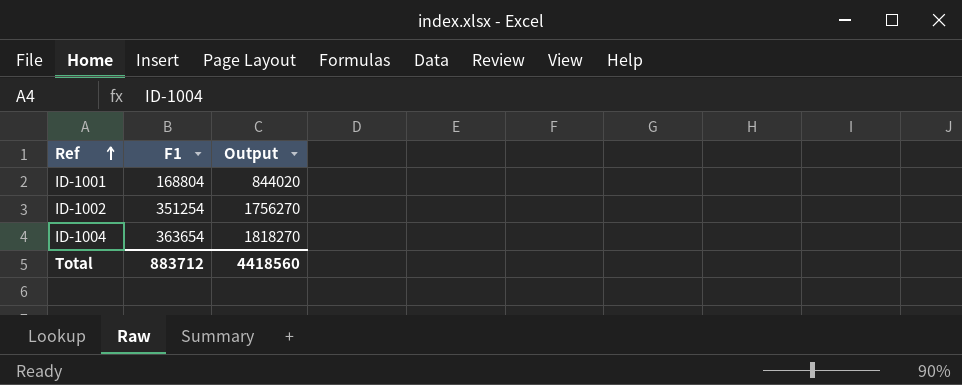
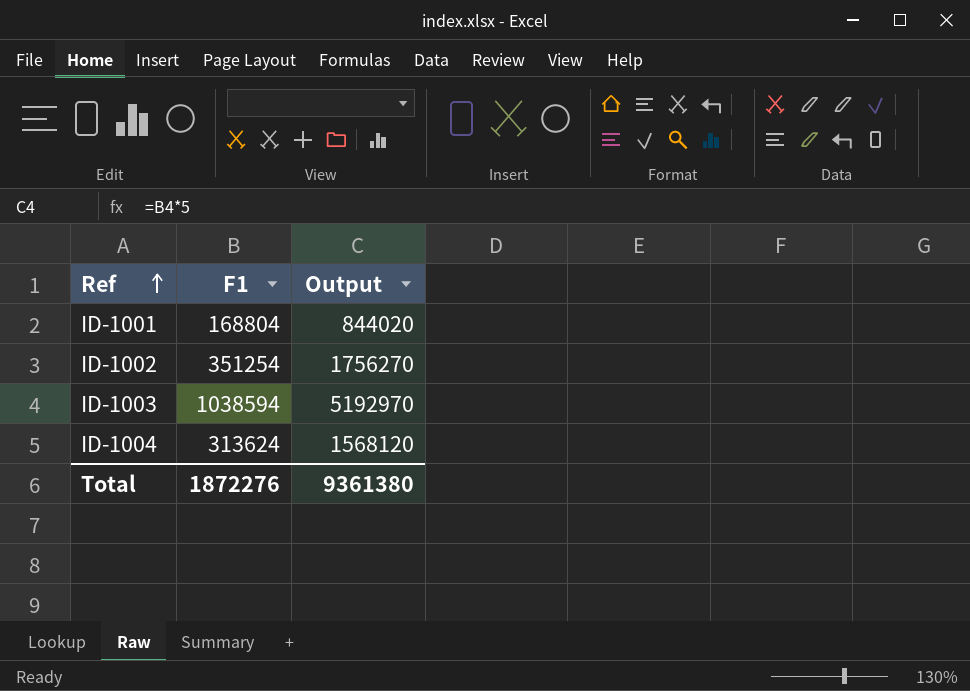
row ID-1003: none -> 1038594 | 5192970
ID-1004 | F1: 363654 -> 313624
ID-1004 | Output: 1818270 -> 1568120
Total | F1: 883712 -> 1872276
Total | Output: 4418560 -> 9361380

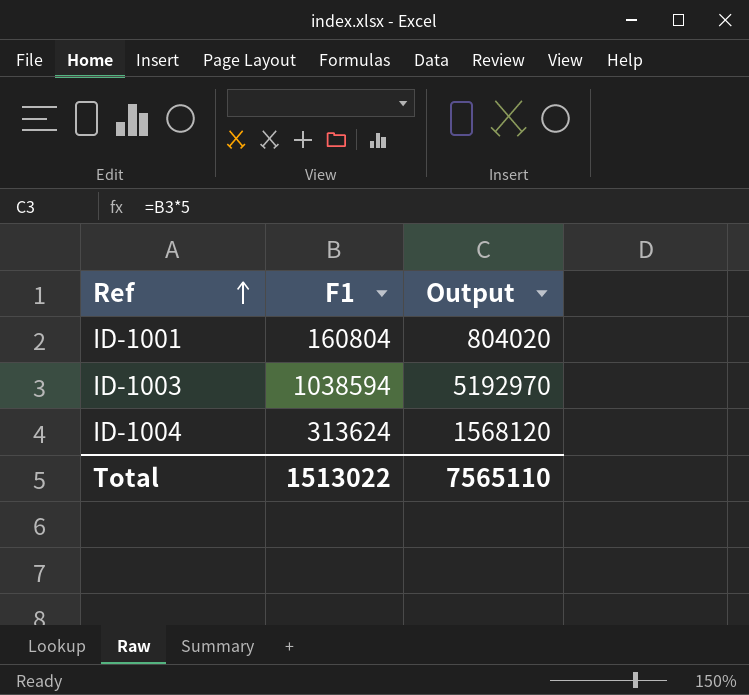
row ID-1002: 351254 | 1756270 -> none
ID-1001 | F1: 168804 -> 160804
ID-1001 | Output: 844020 -> 804020
Total | F1: 1872276 -> 1513022
Total | Output: 9361380 -> 7565110

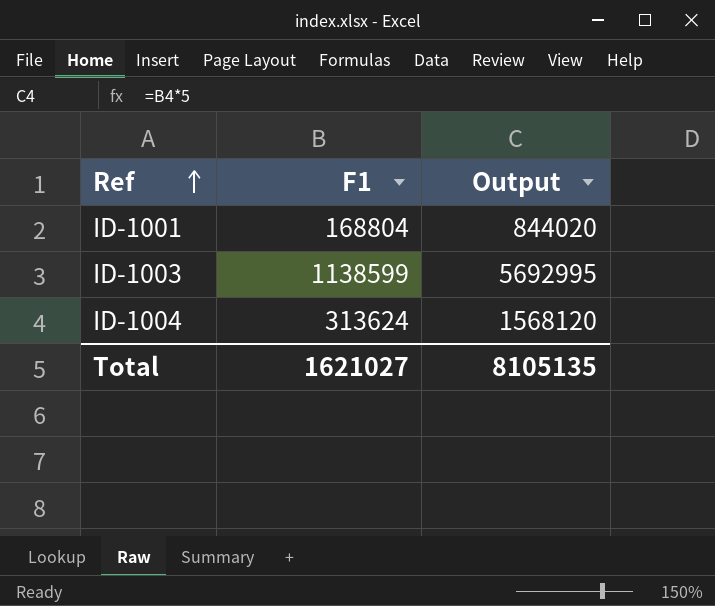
ID-1001 | F1: 160804 -> 168804
ID-1001 | Output: 804020 -> 844020
ID-1003 | F1: 1038594 -> 1138599
ID-1003 | Output: 5192970 -> 5692995
Total | F1: 1513022 -> 1621027
Total | Output: 7565110 -> 8105135

